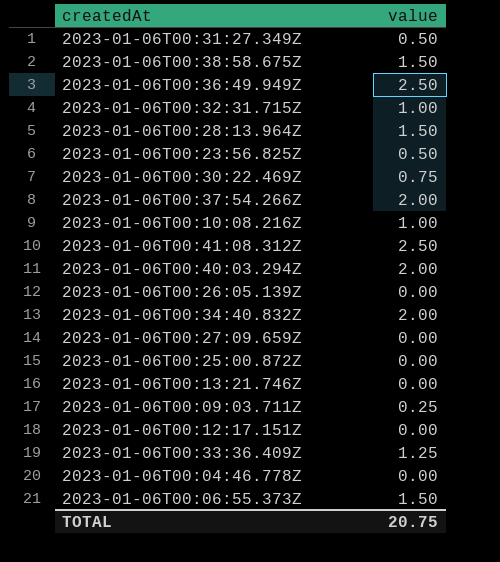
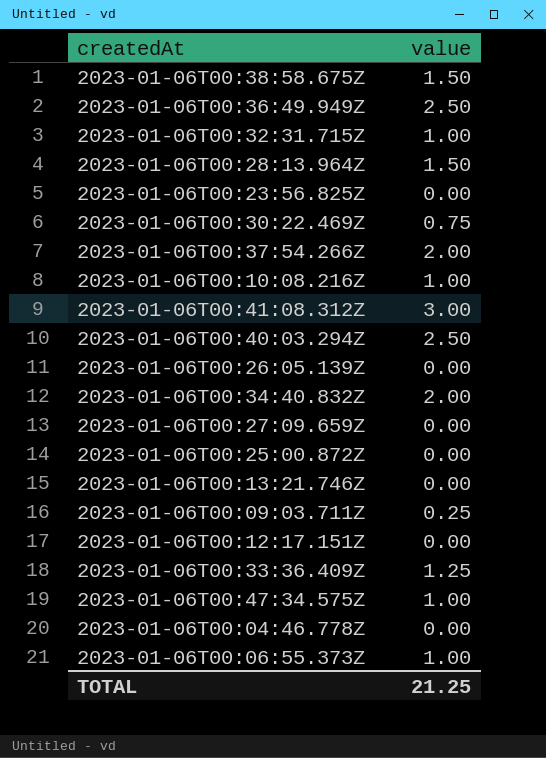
row 2023-01-06T00:31:27.349Z: 0.50 -> none
2023-01-06T00:23:56.825Z | value: 0.50 -> 0.00
2023-01-06T00:41:08.312Z | value: 2.50 -> 3.00
2023-01-06T00:40:03.294Z | value: 2.00 -> 2.50
row 2023-01-06T00:47:34.575Z: none -> 1.00
2023-01-06T00:06:55.373Z | value: 1.50 -> 1.00
TOTAL | value: 20.75 -> 21.25

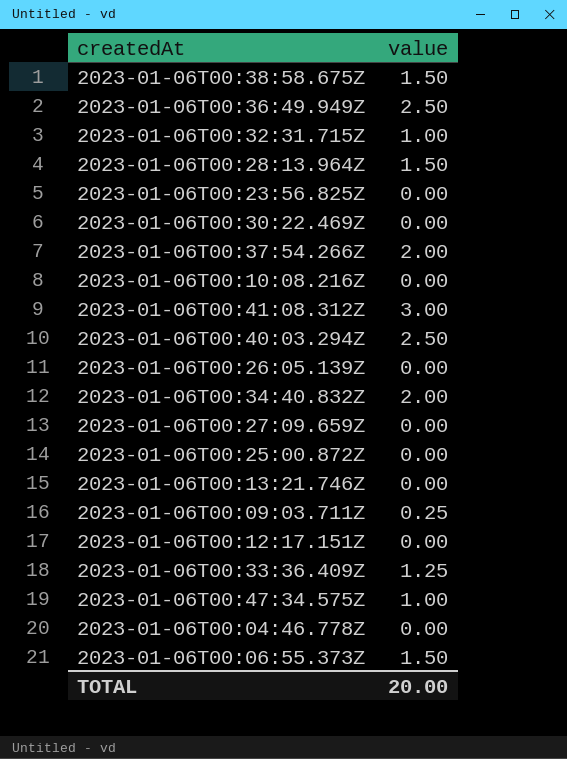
2023-01-06T00:30:22.469Z | value: 0.75 -> 0.00
2023-01-06T00:10:08.216Z | value: 1.00 -> 0.00
2023-01-06T00:06:55.373Z | value: 1.00 -> 1.50
TOTAL | value: 21.25 -> 20.00

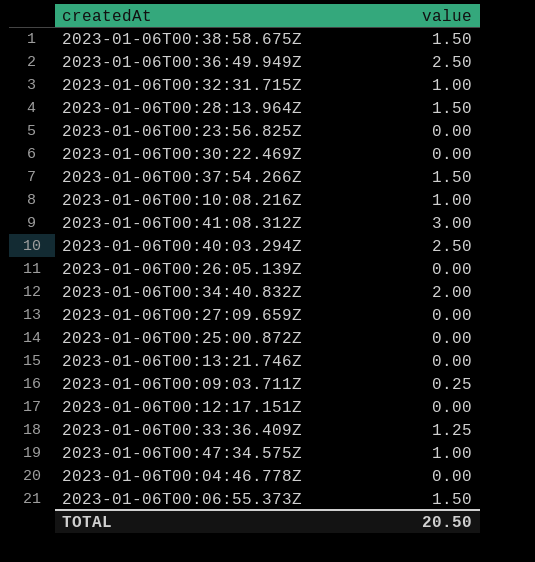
2023-01-06T00:37:54.266Z | value: 2.00 -> 1.50
2023-01-06T00:10:08.216Z | value: 0.00 -> 1.00
TOTAL | value: 20.00 -> 20.50

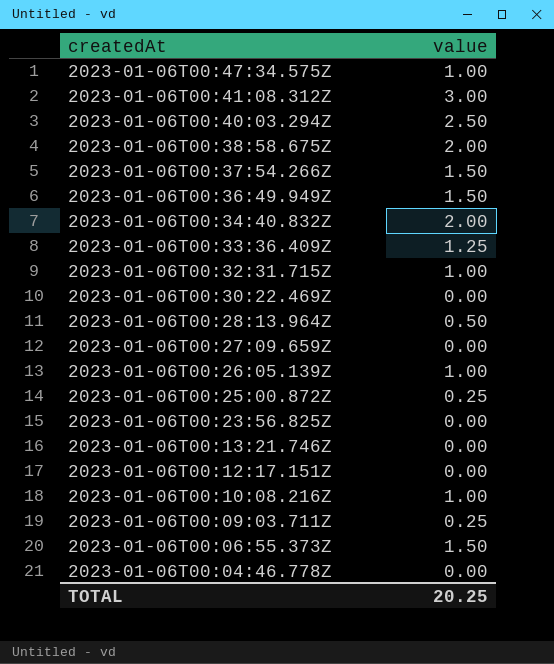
row order: none -> createdAt descending
2023-01-06T00:38:58.675Z | value: 1.50 -> 2.00
2023-01-06T00:36:49.949Z | value: 2.50 -> 1.50
2023-01-06T00:28:13.964Z | value: 1.50 -> 0.50
2023-01-06T00:26:05.139Z | value: 0.00 -> 1.00
2023-01-06T00:25:00.872Z | value: 0.00 -> 0.25
TOTAL | value: 20.50 -> 20.25

